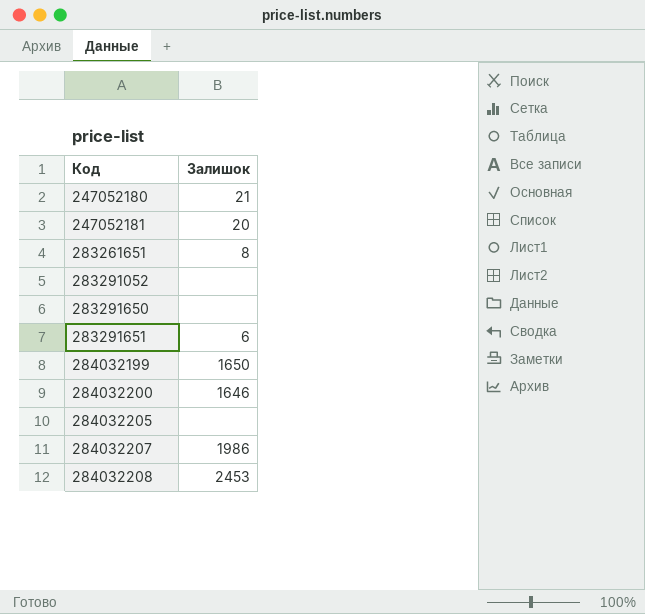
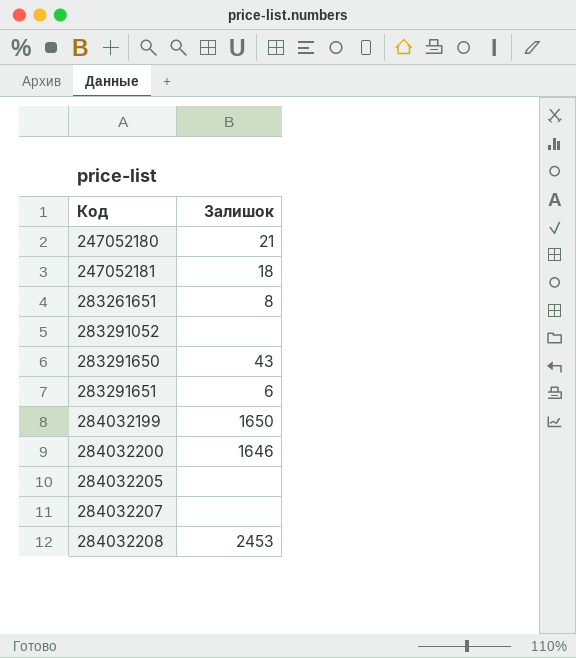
247052181 | Залишок: 20 -> 18
283291650 | Залишок: none -> 43
284032207 | Залишок: 1986 -> none

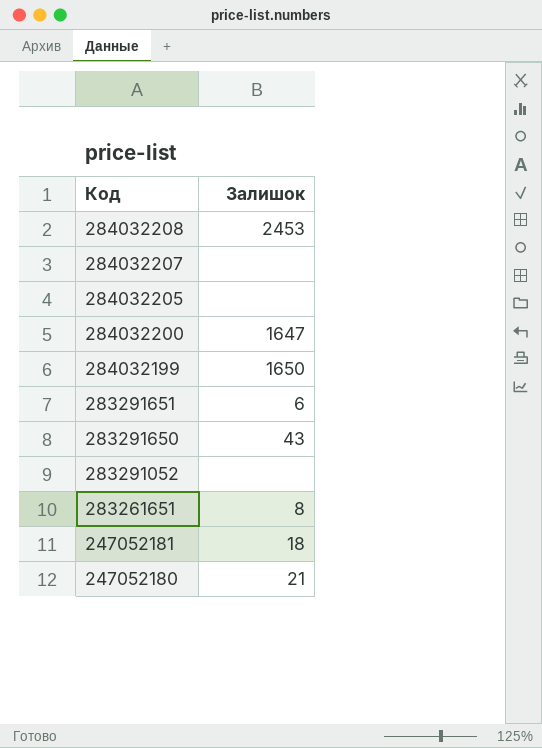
row order: Код ascending -> Код descending
284032200 | Залишок: 1646 -> 1647

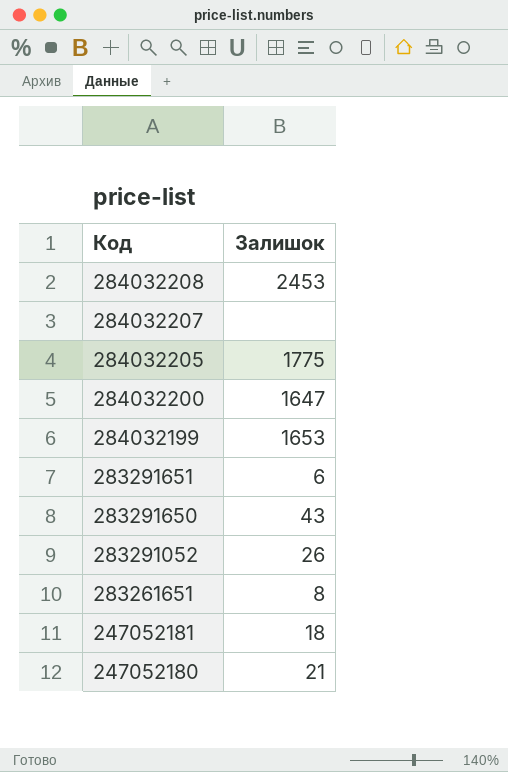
284032205 | Залишок: none -> 1775
284032199 | Залишок: 1650 -> 1653
283291052 | Залишок: none -> 26

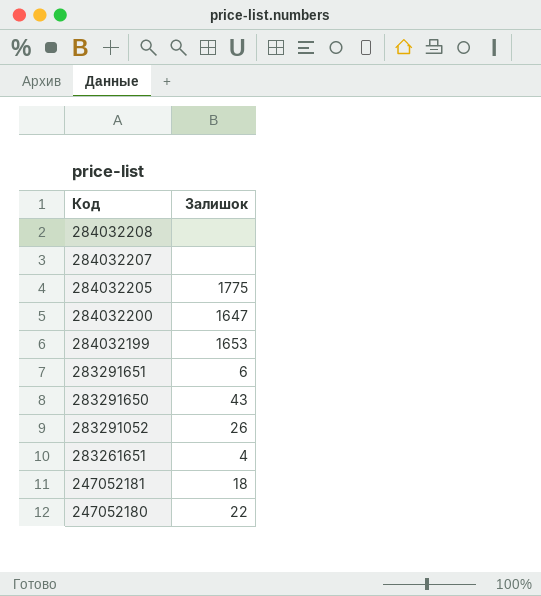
284032208 | Залишок: 2453 -> none
283261651 | Залишок: 8 -> 4
247052180 | Залишок: 21 -> 22

